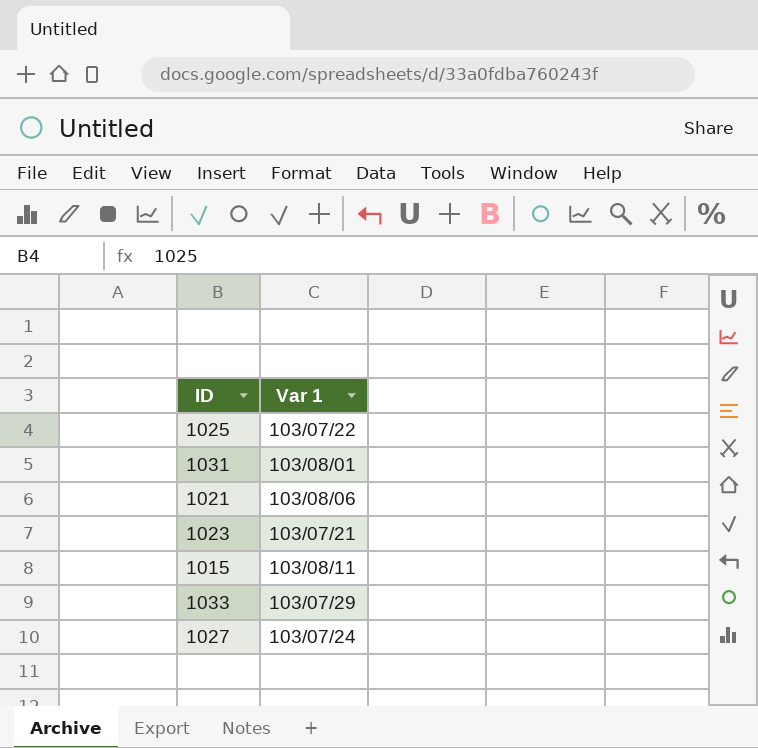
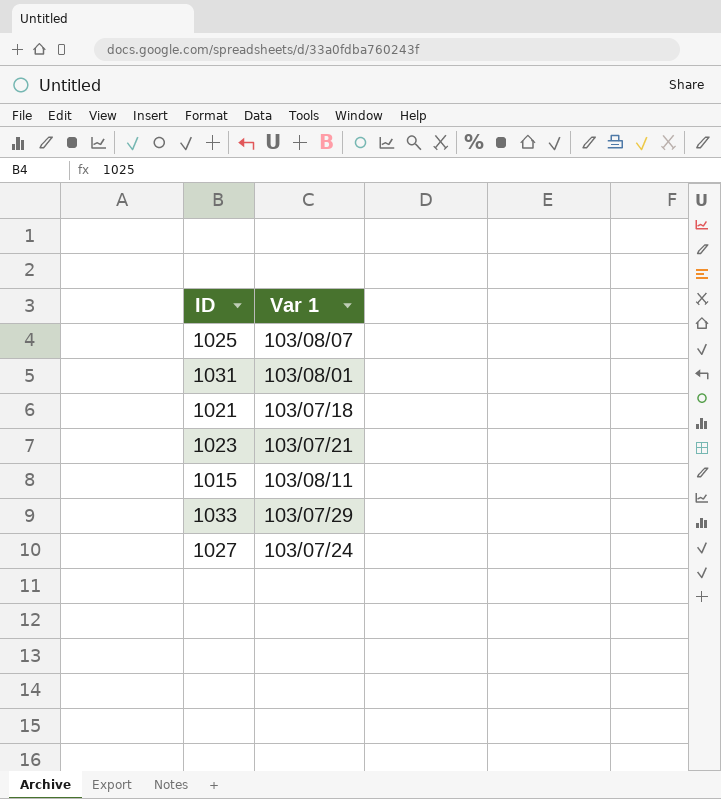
1025 | Var 1: 103/07/22 -> 103/08/07
1021 | Var 1: 103/08/06 -> 103/07/18

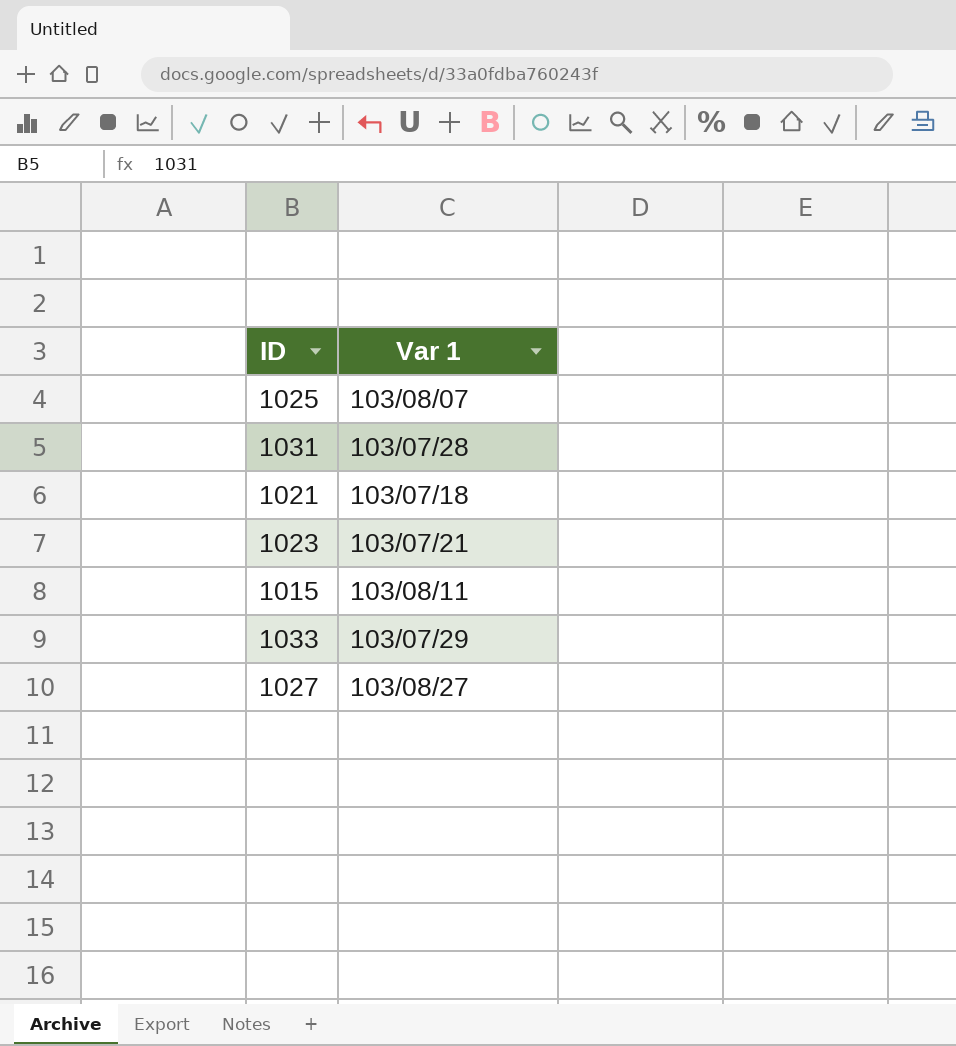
1031 | Var 1: 103/08/01 -> 103/07/28
1027 | Var 1: 103/07/24 -> 103/08/27

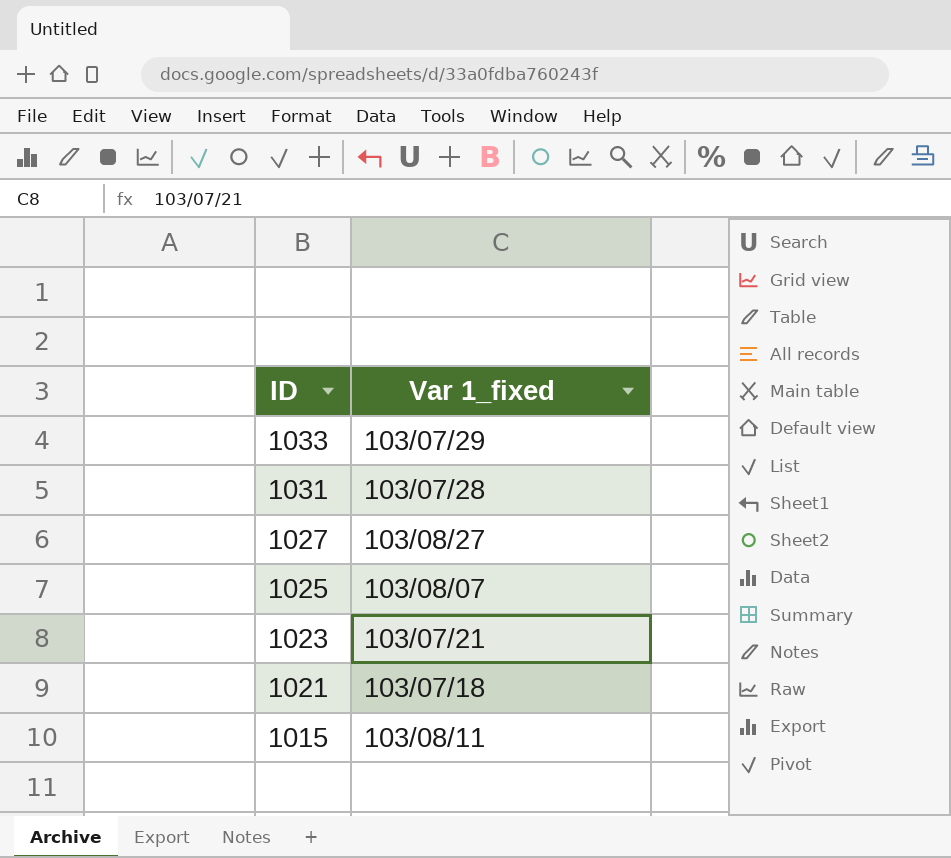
row order: none -> ID descending
column name: Var 1 -> Var 1_fixed

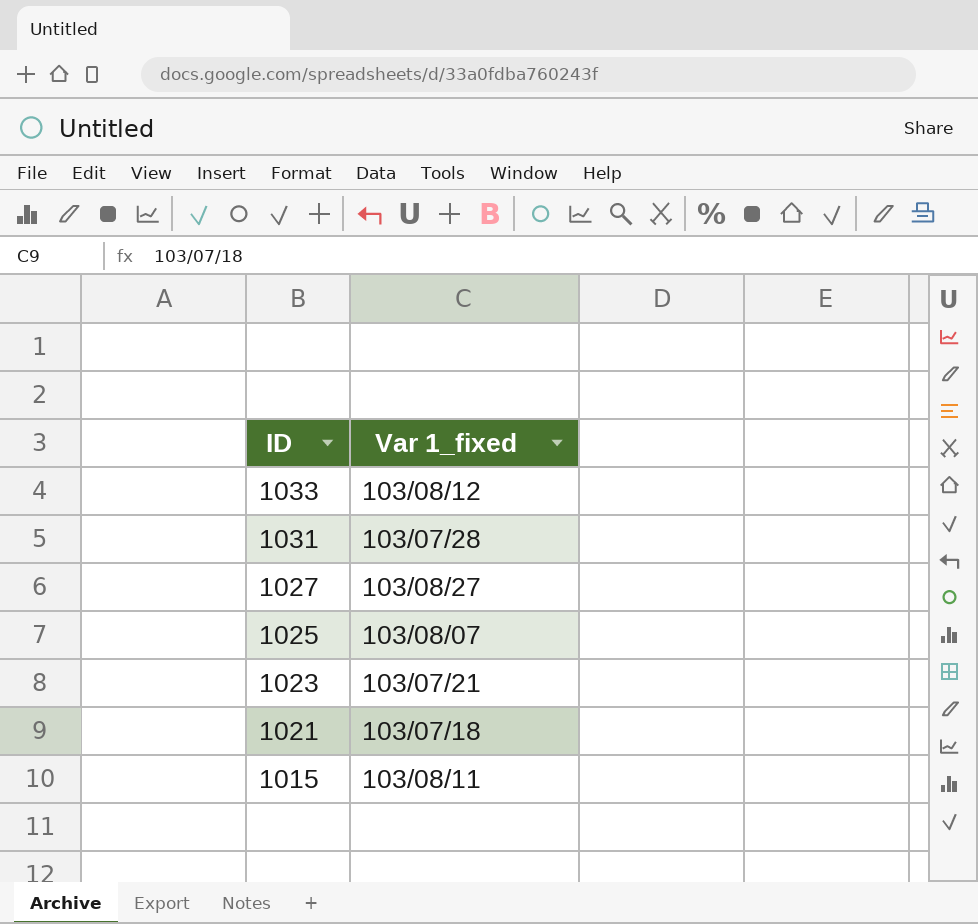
1033 | Var 1_fixed: 103/07/29 -> 103/08/12

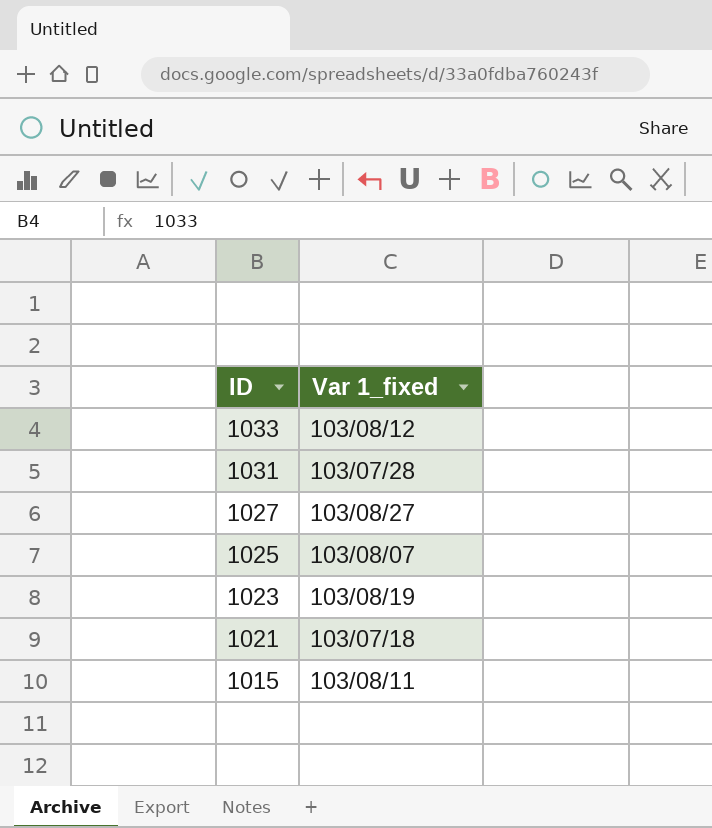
1023 | Var 1_fixed: 103/07/21 -> 103/08/19

